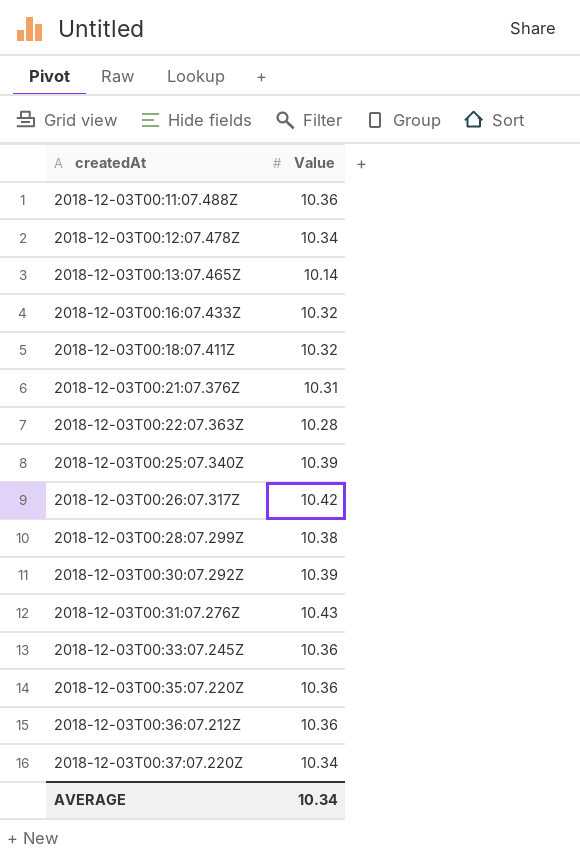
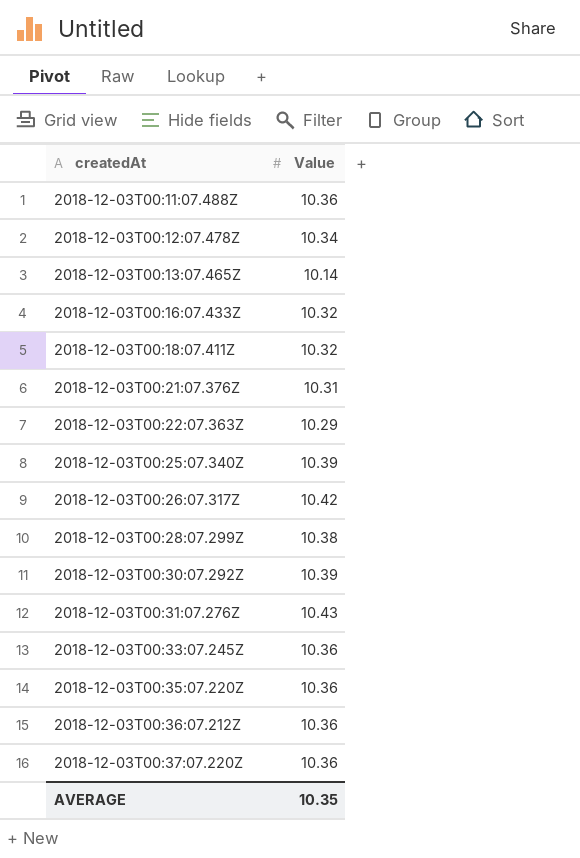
2018-12-03T00:22:07.363Z | Value: 10.28 -> 10.29
2018-12-03T00:37:07.220Z | Value: 10.34 -> 10.36
AVERAGE | Value: 10.34 -> 10.35

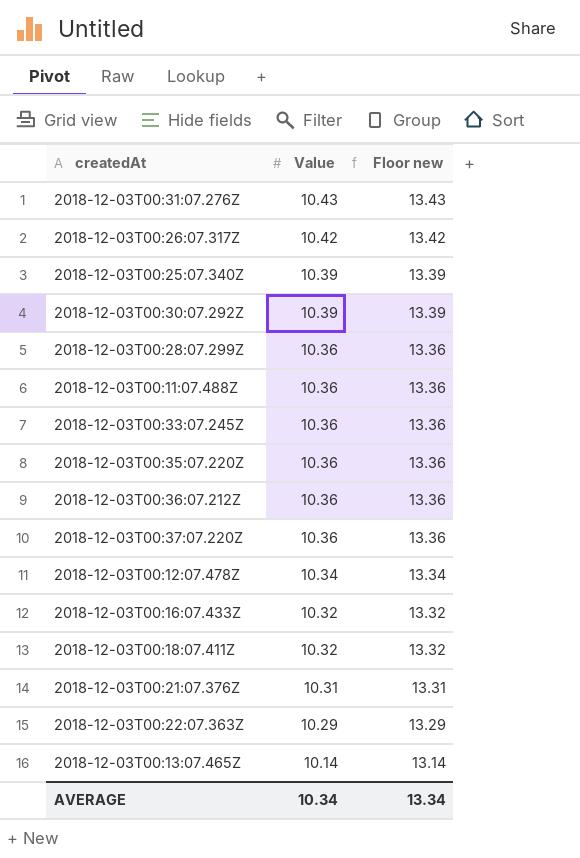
row order: createdAt ascending -> Value descending
column Floor new | formula: none -> [Value] + 3
2018-12-03T00:28:07.299Z | Value: 10.38 -> 10.36
AVERAGE | Value: 10.35 -> 10.34

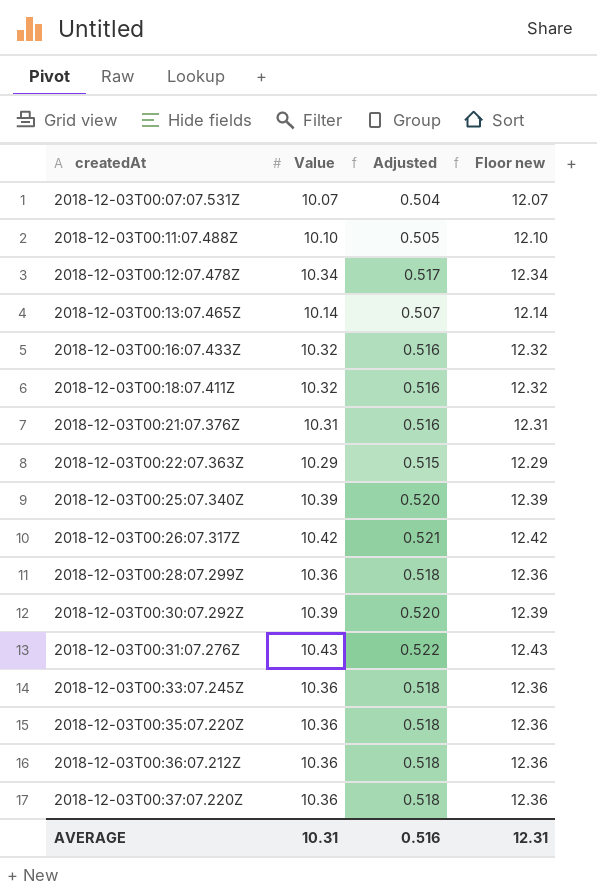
row order: Value descending -> createdAt ascending
column Adjusted | formula: none -> [Value] * 0.05
column Floor new | formula: [Value] + 3 -> [Value] + 2
row 2018-12-03T00:07:07.531Z: none -> 10.07 | 0.504 | 12.07
2018-12-03T00:11:07.488Z | Value: 10.36 -> 10.10
AVERAGE | Value: 10.34 -> 10.31
AVERAGE | Floor new: 13.34 -> 12.31

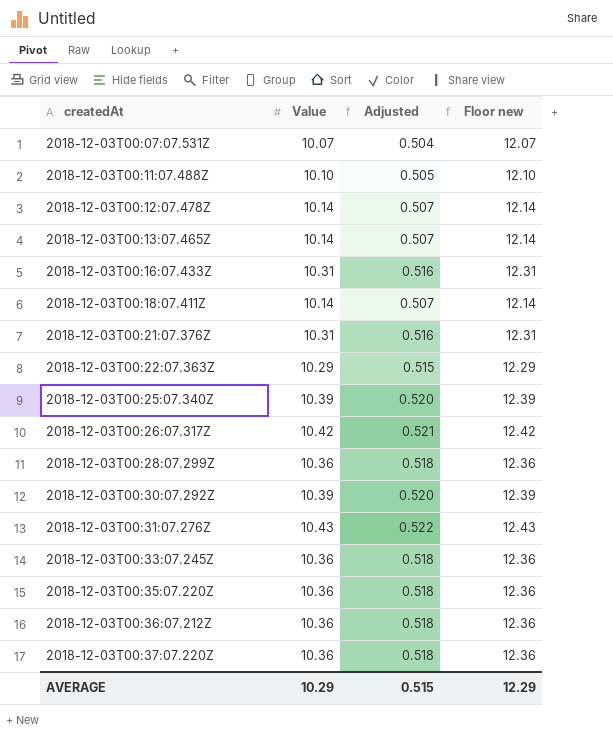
2018-12-03T00:12:07.478Z | Value: 10.34 -> 10.14
2018-12-03T00:12:07.478Z | Adjusted: 0.517 -> 0.507
2018-12-03T00:12:07.478Z | Floor new: 12.34 -> 12.14
2018-12-03T00:16:07.433Z | Value: 10.32 -> 10.31
2018-12-03T00:16:07.433Z | Floor new: 12.32 -> 12.31
2018-12-03T00:18:07.411Z | Value: 10.32 -> 10.14
2018-12-03T00:18:07.411Z | Adjusted: 0.516 -> 0.507
2018-12-03T00:18:07.411Z | Floor new: 12.32 -> 12.14
AVERAGE | Value: 10.31 -> 10.29
AVERAGE | Adjusted: 0.516 -> 0.515
AVERAGE | Floor new: 12.31 -> 12.29

